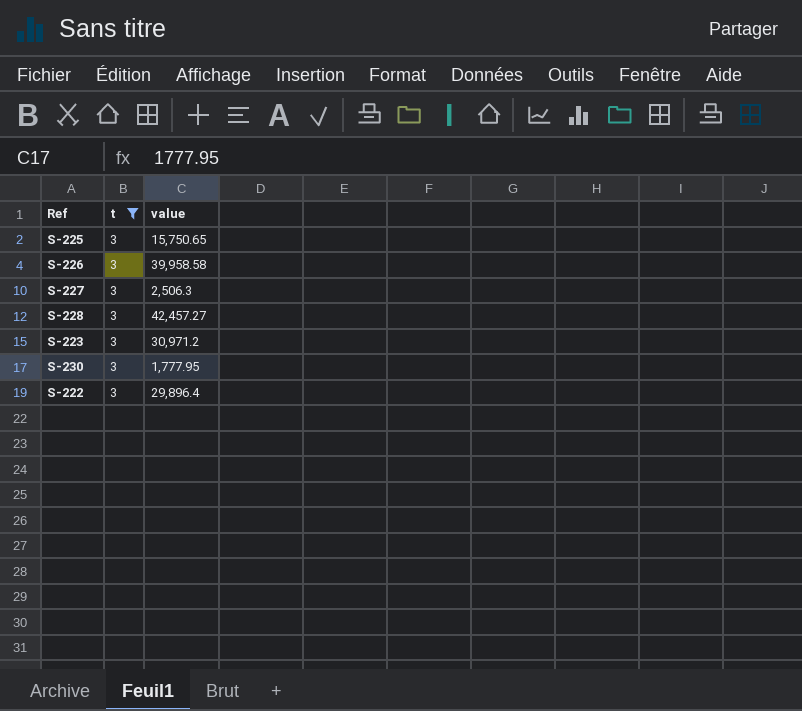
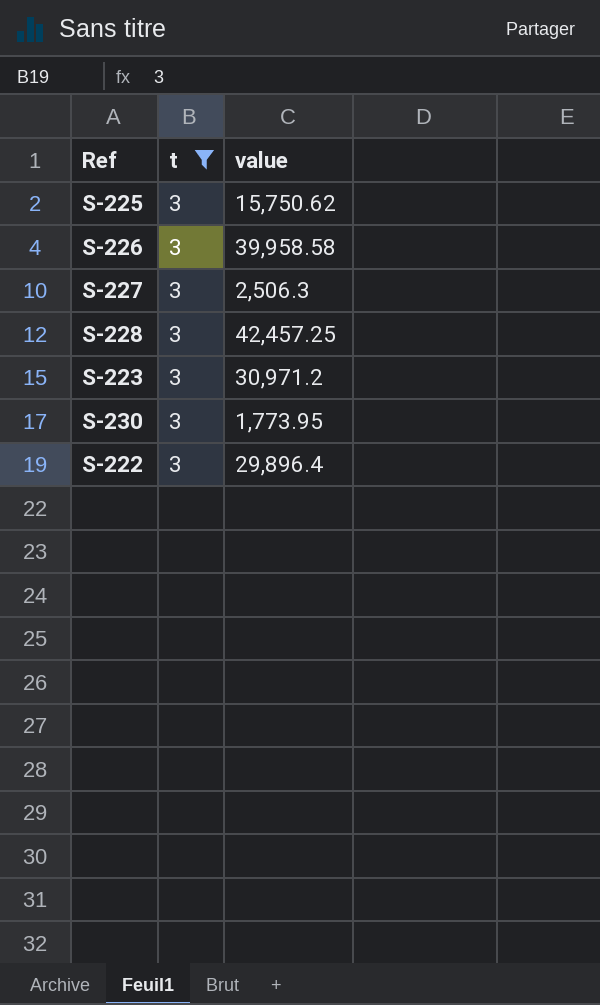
S-225 | value: 15,750.65 -> 15,750.62
S-228 | value: 42,457.27 -> 42,457.25
S-230 | value: 1,777.95 -> 1,773.95

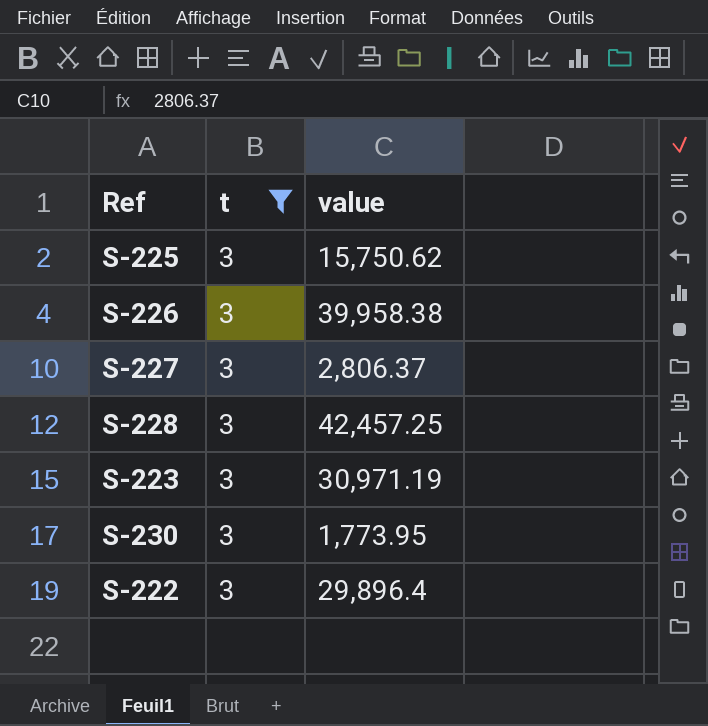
S-226 | value: 39,958.58 -> 39,958.38
S-227 | value: 2,506.3 -> 2,806.37
S-223 | value: 30,971.2 -> 30,971.19

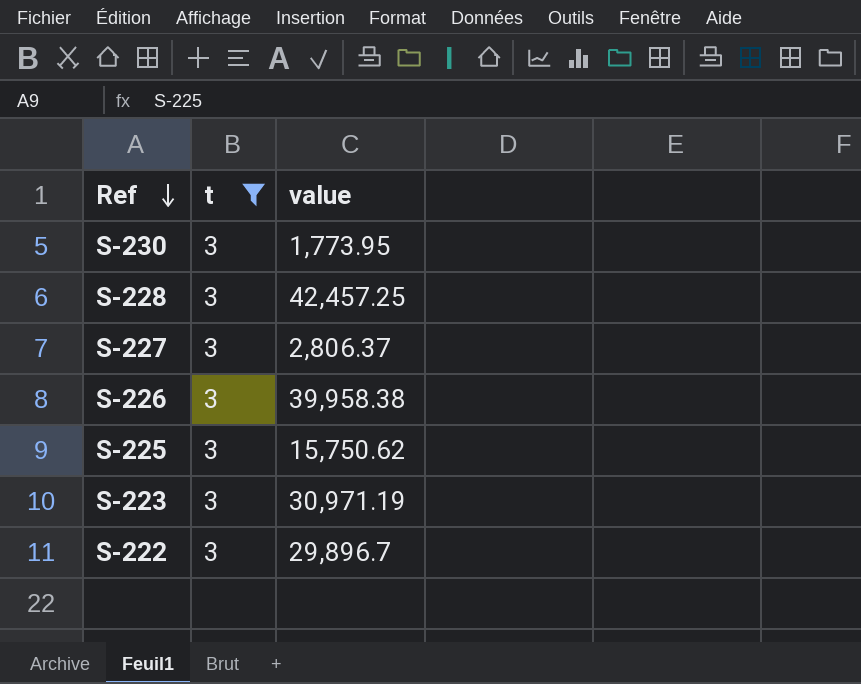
row order: none -> Ref descending
S-222 | value: 29,896.4 -> 29,896.7

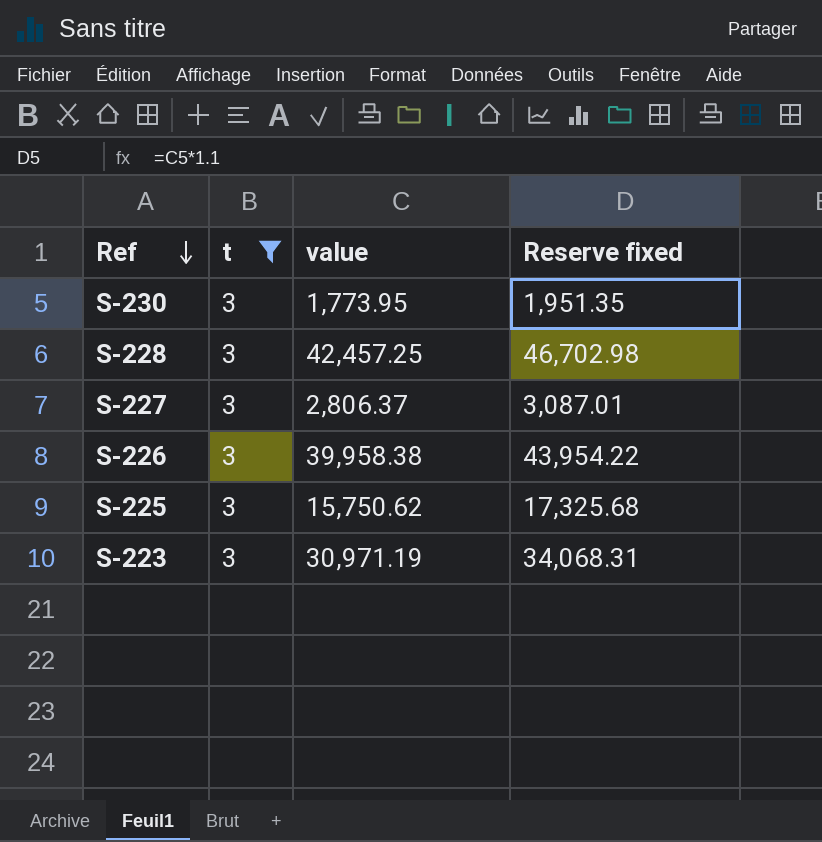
column Reserve fixed | formula: none -> [value] * 1.1
row S-222: 3 | 29,896.7 -> none

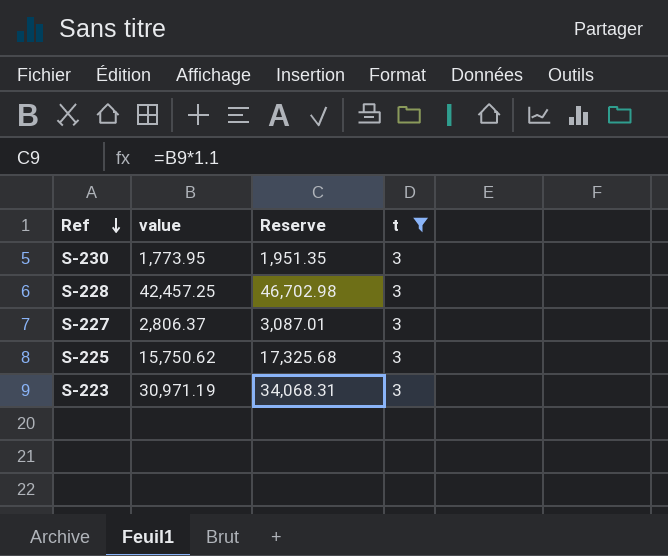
column name: Reserve fixed -> Reserve
column t | position: 2 -> 4
row S-226: 3 | 39,958.38 | 43,954.22 -> none

